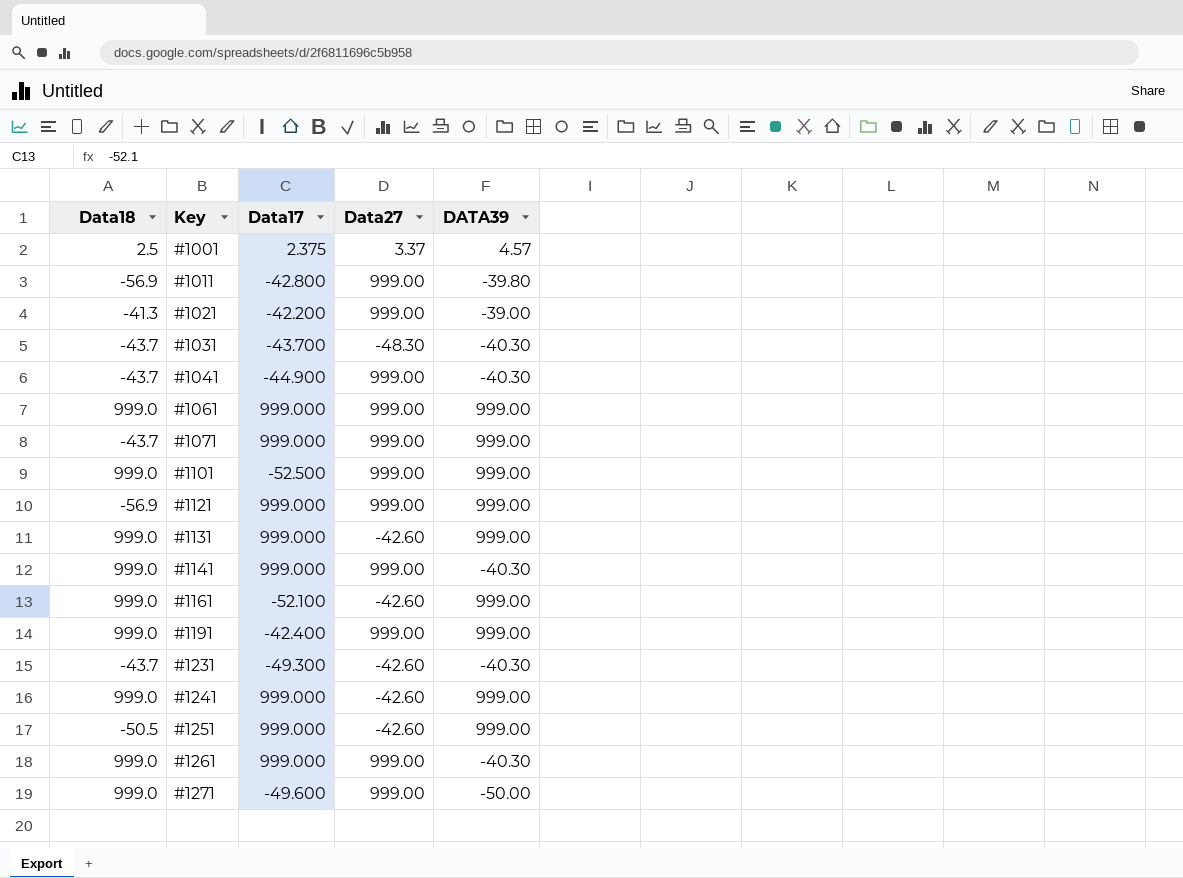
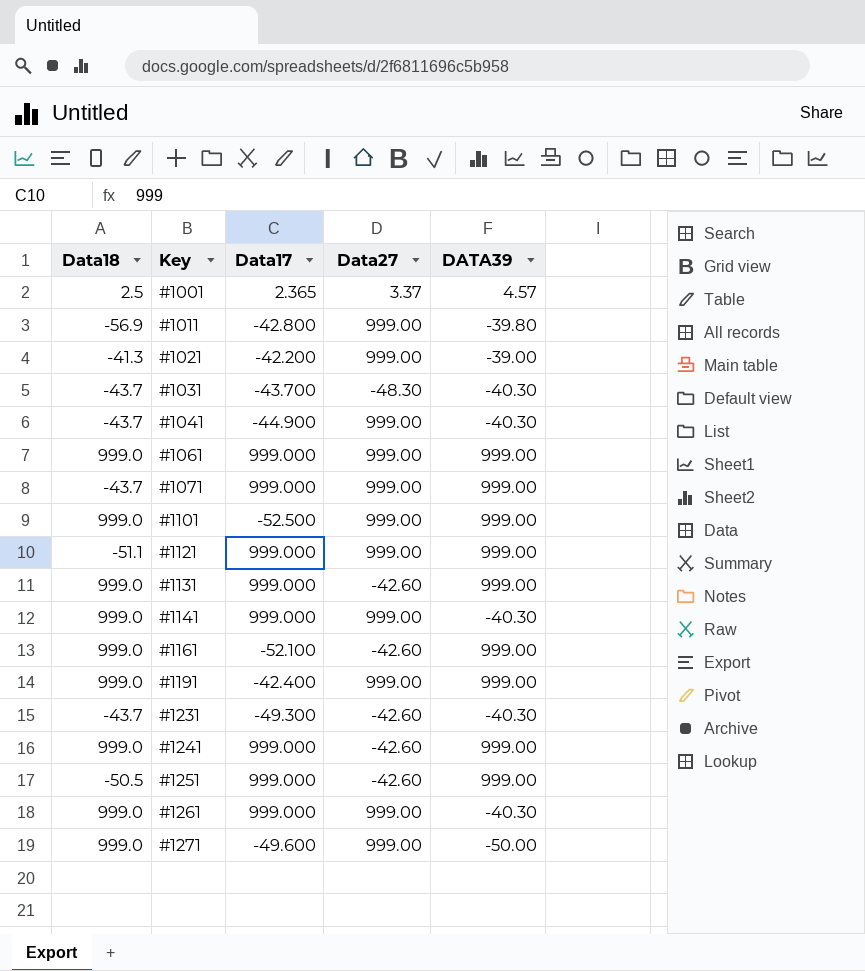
#1001 | Data17: 2.375 -> 2.365
#1121 | Data18: -56.9 -> -51.1

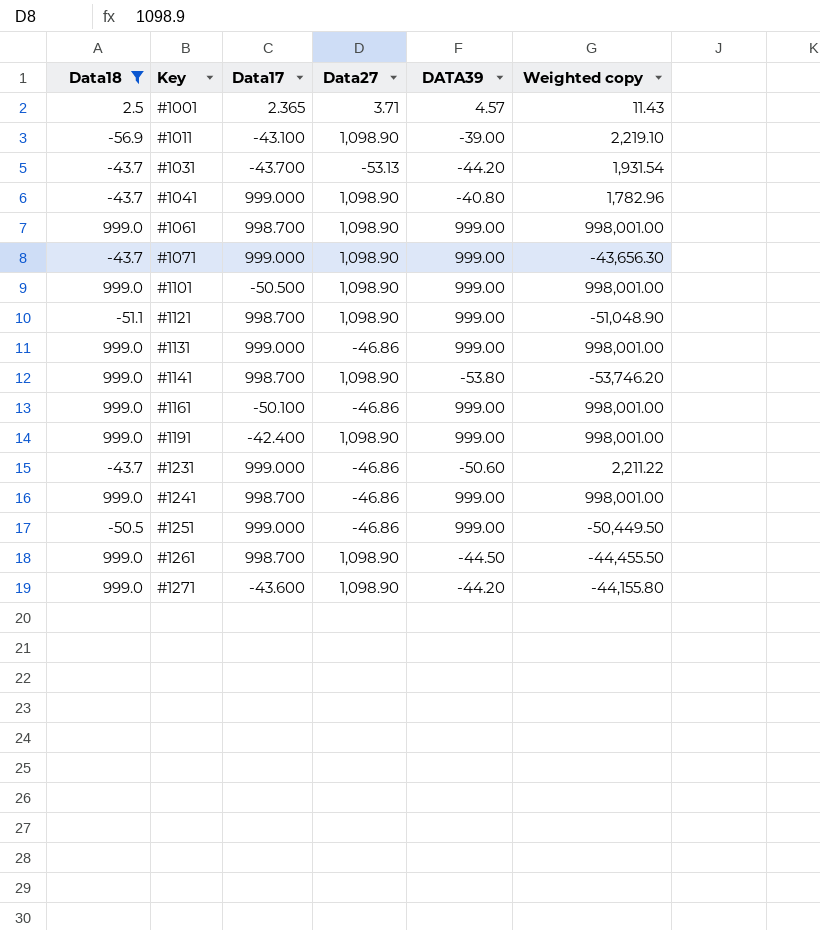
filter: none -> Data18 != -41.3
column Weighted copy | formula: none -> [Data18] * [DATA39]
#1001 | Data27: 3.37 -> 3.71
#1011 | Data17: -42.800 -> -43.100
#1011 | Data27: 999.00 -> 1,098.90
#1011 | DATA39: -39.80 -> -39.00
#1031 | Data27: -48.30 -> -53.13
#1031 | DATA39: -40.30 -> -44.20
#1041 | Data17: -44.900 -> 999.000
#1041 | Data27: 999.00 -> 1,098.90
#1041 | DATA39: -40.30 -> -40.80
#1061 | Data17: 999.000 -> 998.700
#1061 | Data27: 999.00 -> 1,098.90
#1071 | Data27: 999.00 -> 1,098.90
#1101 | Data17: -52.500 -> -50.500
#1101 | Data27: 999.00 -> 1,098.90
#1121 | Data17: 999.000 -> 998.700
#1121 | Data27: 999.00 -> 1,098.90
#1131 | Data27: -42.60 -> -46.86
#1141 | Data17: 999.000 -> 998.700
#1141 | Data27: 999.00 -> 1,098.90
#1141 | DATA39: -40.30 -> -53.80
#1161 | Data17: -52.100 -> -50.100
#1161 | Data27: -42.60 -> -46.86
#1191 | Data27: 999.00 -> 1,098.90
#1231 | Data17: -49.300 -> 999.000
#1231 | Data27: -42.60 -> -46.86
#1231 | DATA39: -40.30 -> -50.60
#1241 | Data17: 999.000 -> 998.700
#1241 | Data27: -42.60 -> -46.86
#1251 | Data27: -42.60 -> -46.86
#1261 | Data17: 999.000 -> 998.700
#1261 | Data27: 999.00 -> 1,098.90
#1261 | DATA39: -40.30 -> -44.50
#1271 | Data17: -49.600 -> -43.600
#1271 | Data27: 999.00 -> 1,098.90
#1271 | DATA39: -50.00 -> -44.20

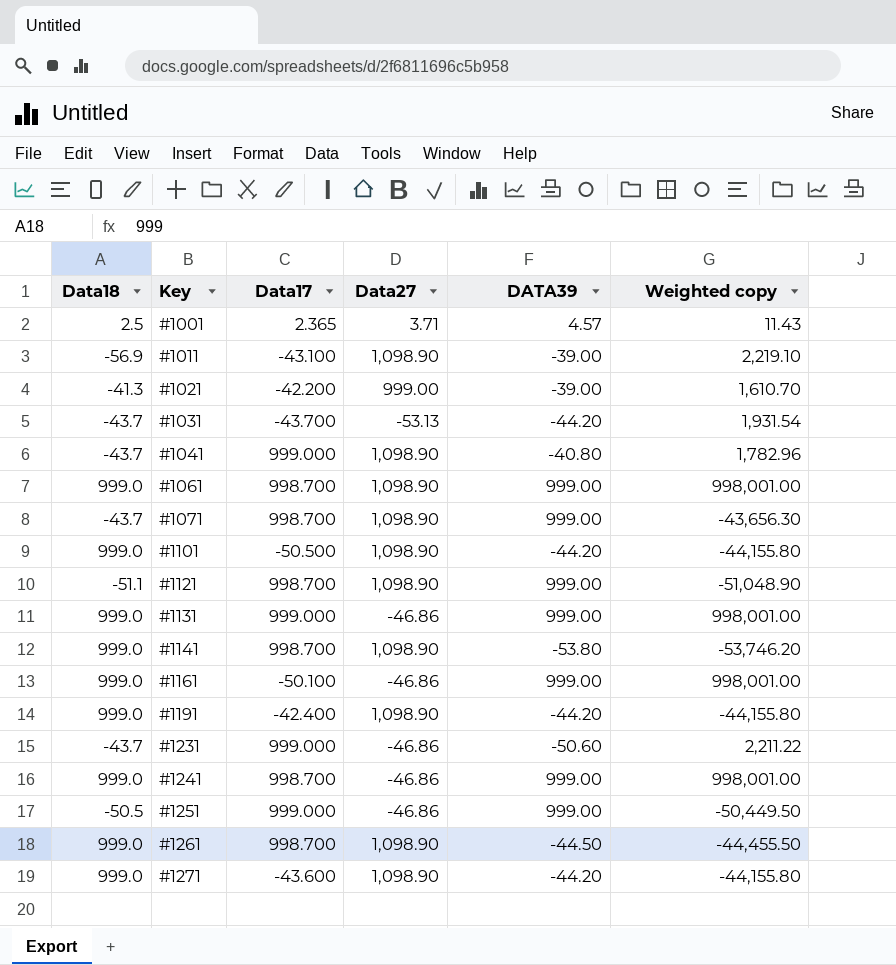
filter: Data18 != -41.3 -> none
#1071 | Data17: 999.000 -> 998.700
#1101 | DATA39: 999.00 -> -44.20
#1101 | Weighted copy: 998,001.00 -> -44,155.80
#1191 | DATA39: 999.00 -> -44.20
#1191 | Weighted copy: 998,001.00 -> -44,155.80

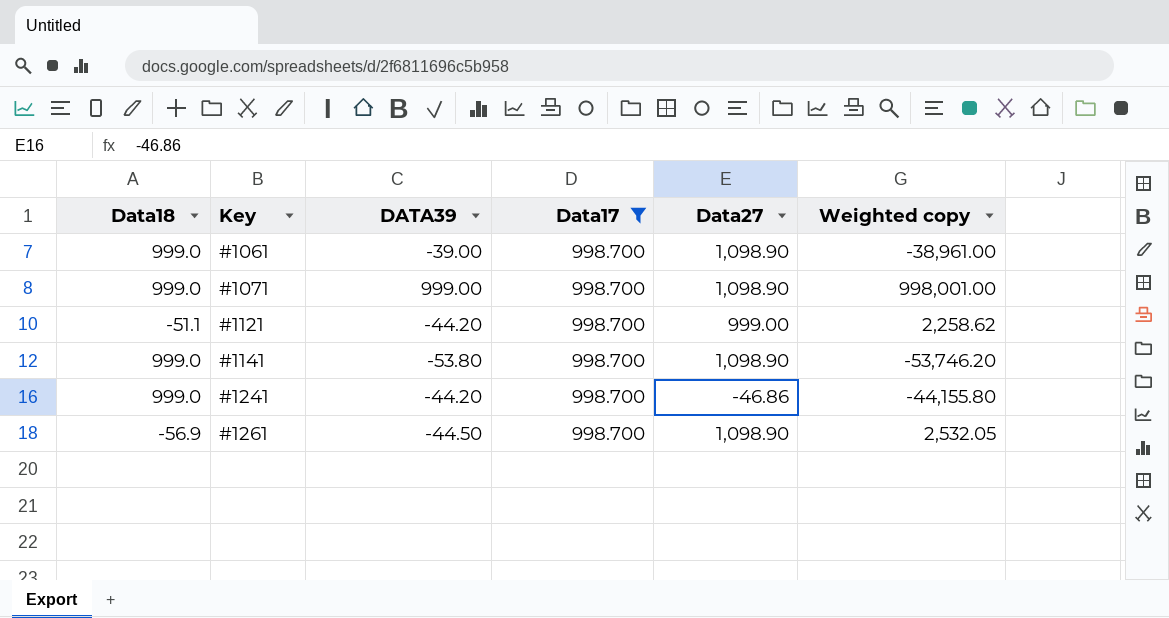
filter: none -> Data17 = 998.700
column DATA39 | position: 5 -> 3
#1061 | DATA39: 999.00 -> -39.00
#1061 | Weighted copy: 998,001.00 -> -38,961.00
#1071 | Data18: -43.7 -> 999.0
#1071 | Weighted copy: -43,656.30 -> 998,001.00
#1121 | DATA39: 999.00 -> -44.20
#1121 | Data27: 1,098.90 -> 999.00
#1121 | Weighted copy: -51,048.90 -> 2,258.62
#1241 | DATA39: 999.00 -> -44.20
#1241 | Weighted copy: 998,001.00 -> -44,155.80
#1261 | Data18: 999.0 -> -56.9
#1261 | Weighted copy: -44,455.50 -> 2,532.05

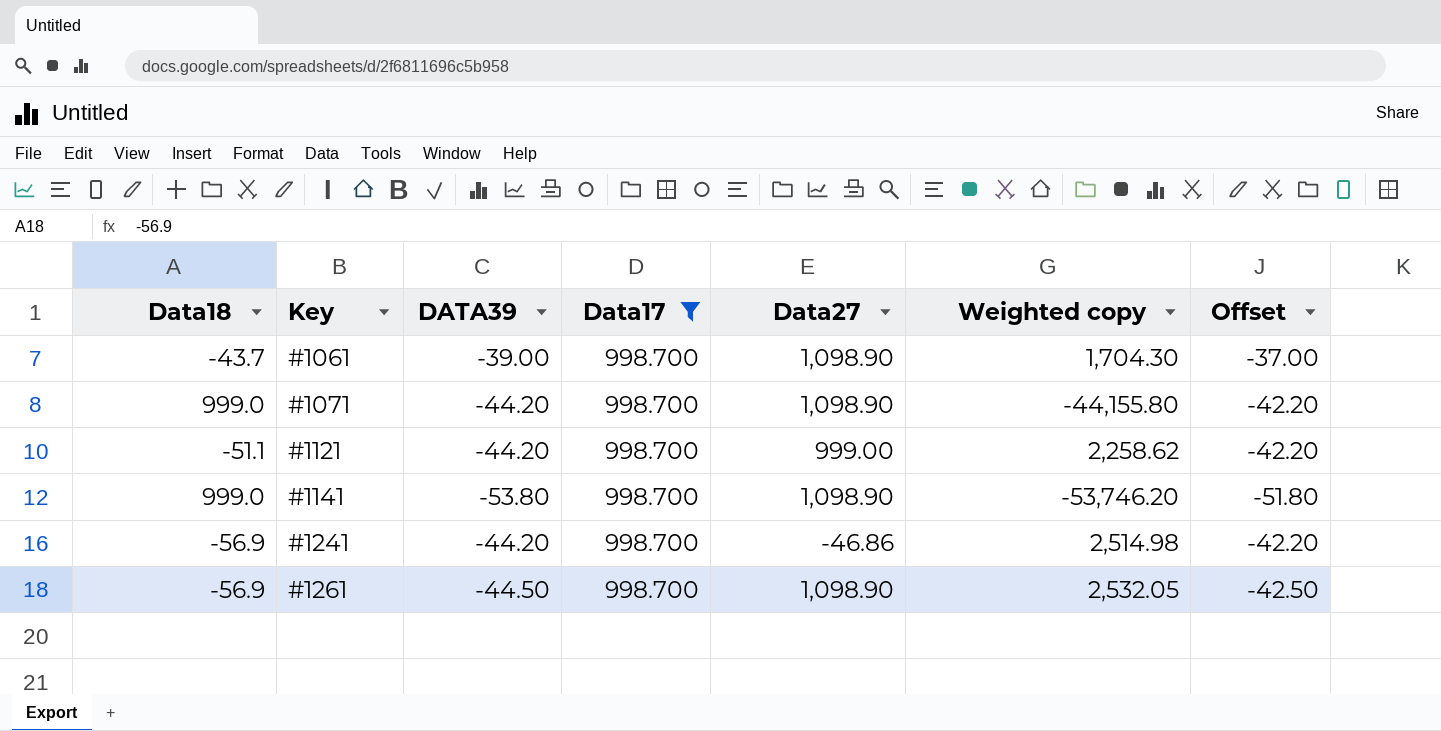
column Offset | formula: none -> [DATA39] + 2
#1061 | Data18: 999.0 -> -43.7
#1061 | Weighted copy: -38,961.00 -> 1,704.30
#1071 | DATA39: 999.00 -> -44.20
#1071 | Weighted copy: 998,001.00 -> -44,155.80
#1241 | Data18: 999.0 -> -56.9
#1241 | Weighted copy: -44,155.80 -> 2,514.98

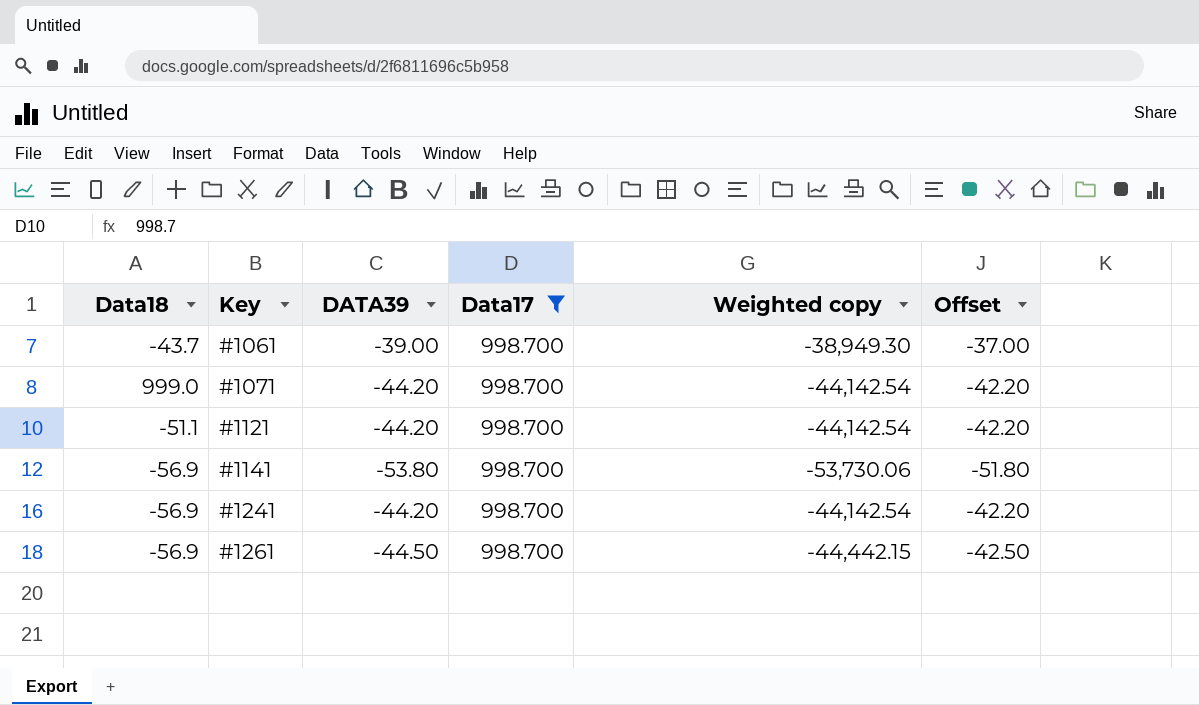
column Data27 | position: 5 -> none
column Weighted copy | formula: [Data18] * [DATA39] -> [DATA39] * [Data17]
#1141 | Data18: 999.0 -> -56.9

